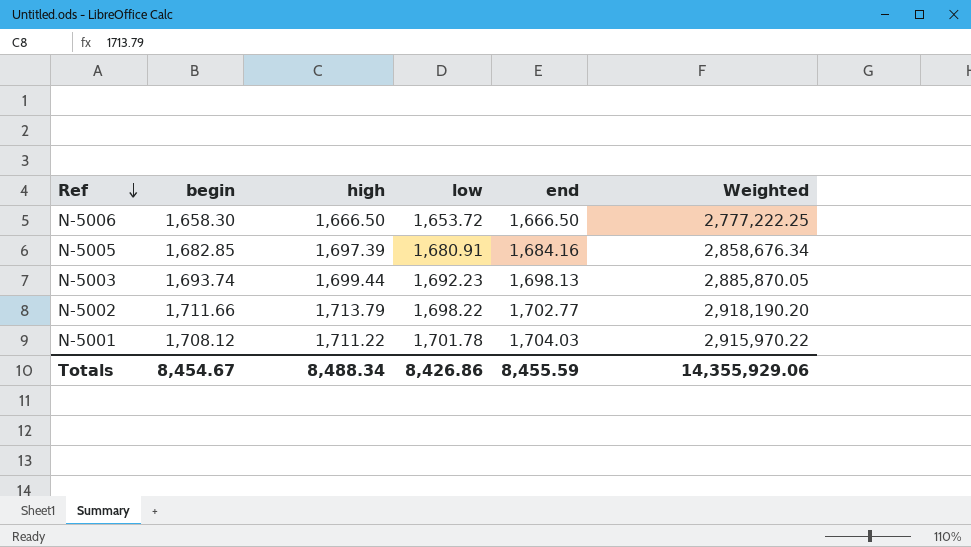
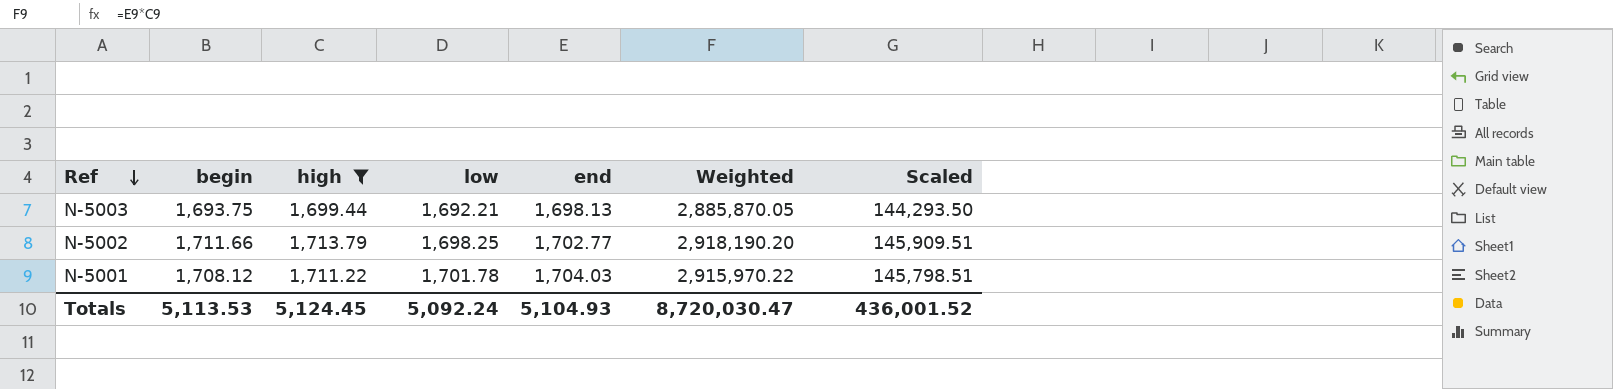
filter: none -> high >= 1,699.44
column Scaled | formula: none -> [Weighted] * 0.05
N-5003 | begin: 1,693.74 -> 1,693.75
N-5003 | low: 1,692.23 -> 1,692.21
N-5002 | low: 1,698.22 -> 1,698.25
Totals | begin: 8,454.67 -> 5,113.53
Totals | high: 8,488.34 -> 5,124.45
Totals | low: 8,426.86 -> 5,092.24
Totals | end: 8,455.59 -> 5,104.93
Totals | Weighted: 14,355,929.06 -> 8,720,030.47

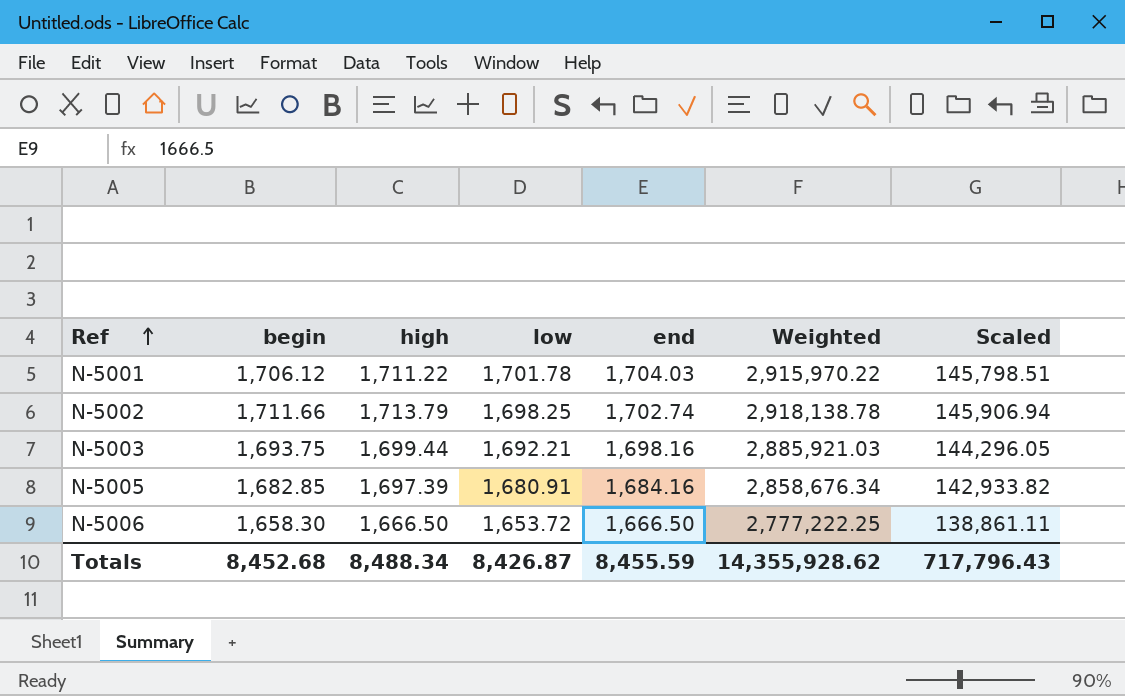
filter: high >= 1,699.44 -> none
row order: Ref descending -> Ref ascending
N-5001 | begin: 1,708.12 -> 1,706.12
N-5002 | end: 1,702.77 -> 1,702.74
N-5002 | Weighted: 2,918,190.20 -> 2,918,138.78
N-5002 | Scaled: 145,909.51 -> 145,906.94
N-5003 | end: 1,698.13 -> 1,698.16
N-5003 | Weighted: 2,885,870.05 -> 2,885,921.03
N-5003 | Scaled: 144,293.50 -> 144,296.05
Totals | begin: 5,113.53 -> 8,452.68
Totals | high: 5,124.45 -> 8,488.34
Totals | low: 5,092.24 -> 8,426.87
Totals | end: 5,104.93 -> 8,455.59
Totals | Weighted: 8,720,030.47 -> 14,355,928.62
Totals | Scaled: 436,001.52 -> 717,796.43

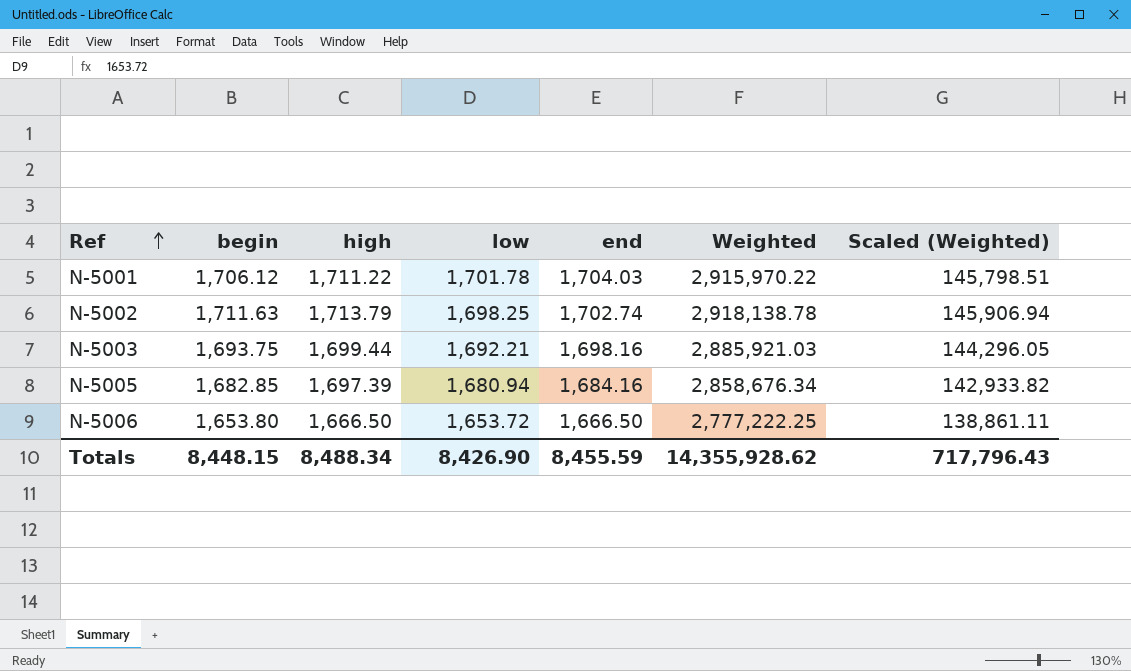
column name: Scaled -> Scaled (Weighted)
N-5002 | begin: 1,711.66 -> 1,711.63
N-5005 | low: 1,680.91 -> 1,680.94
N-5006 | begin: 1,658.30 -> 1,653.80
Totals | begin: 8,452.68 -> 8,448.15
Totals | low: 8,426.87 -> 8,426.90

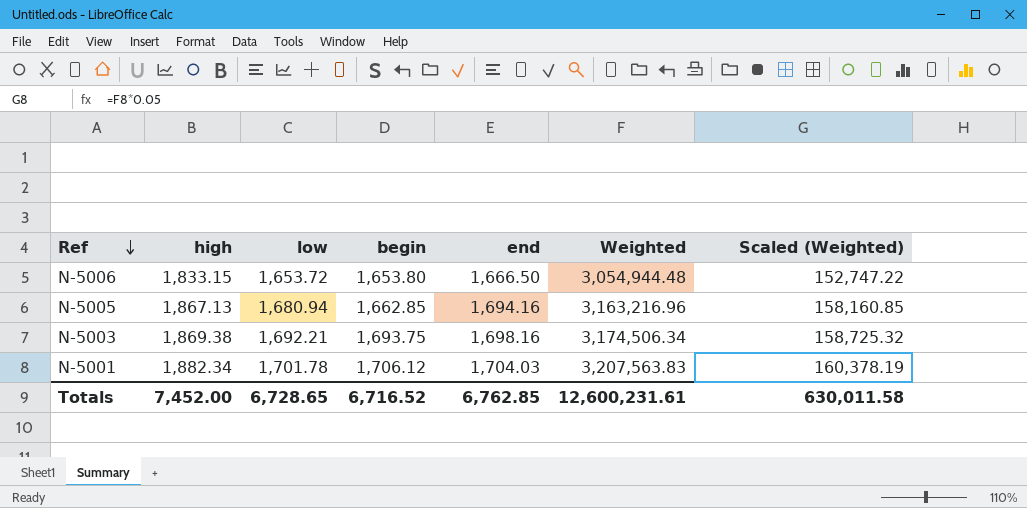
row order: Ref ascending -> Ref descending
column begin | position: 2 -> 4
row N-5002: 1,711.63 | 1,713.79 | 1,698.25 | 1,702.74 | 2,918,138.78 | 145,906.94 -> none
N-5006 | high: 1,666.50 -> 1,833.15
N-5006 | Weighted: 2,777,222.25 -> 3,054,944.48
N-5006 | Scaled (Weighted): 138,861.11 -> 152,747.22
N-5005 | high: 1,697.39 -> 1,867.13
N-5005 | begin: 1,682.85 -> 1,662.85
N-5005 | end: 1,684.16 -> 1,694.16
N-5005 | Weighted: 2,858,676.34 -> 3,163,216.96
N-5005 | Scaled (Weighted): 142,933.82 -> 158,160.85
N-5003 | high: 1,699.44 -> 1,869.38
N-5003 | Weighted: 2,885,921.03 -> 3,174,506.34
N-5003 | Scaled (Weighted): 144,296.05 -> 158,725.32
N-5001 | high: 1,711.22 -> 1,882.34
N-5001 | Weighted: 2,915,970.22 -> 3,207,563.83
N-5001 | Scaled (Weighted): 145,798.51 -> 160,378.19
Totals | high: 8,488.34 -> 7,452.00
Totals | low: 8,426.90 -> 6,728.65
Totals | begin: 8,448.15 -> 6,716.52
Totals | end: 8,455.59 -> 6,762.85
Totals | Weighted: 14,355,928.62 -> 12,600,231.61
Totals | Scaled (Weighted): 717,796.43 -> 630,011.58

